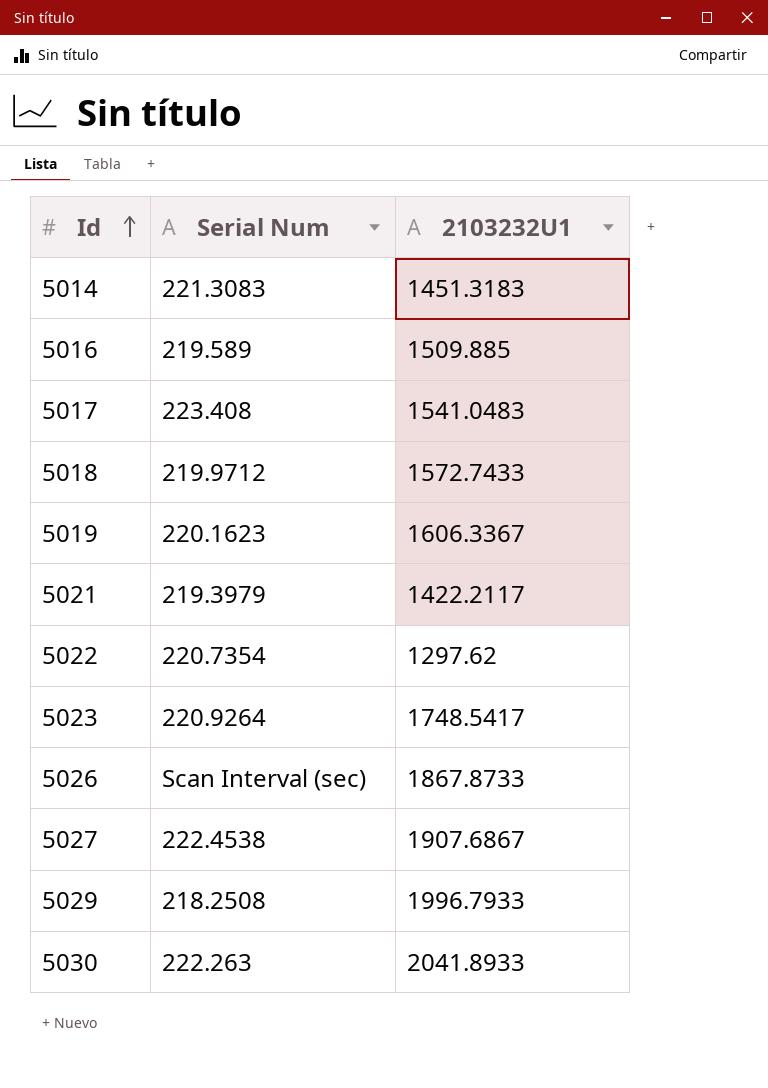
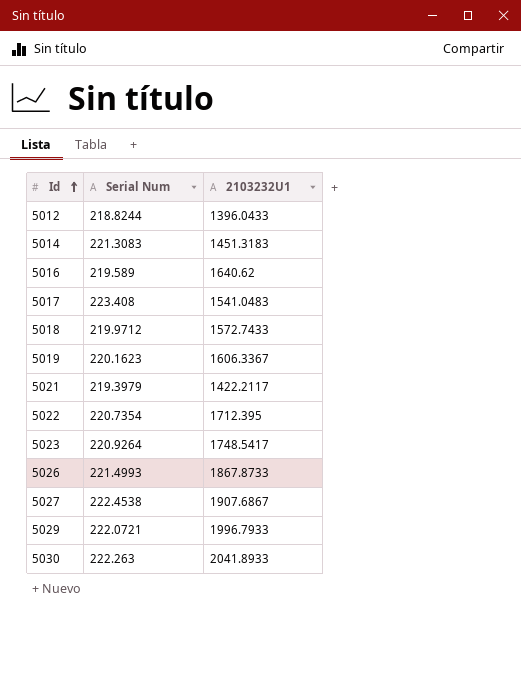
row 5012: none -> 218.8244 | 1396.0433
5016 | 2103232U1: 1509.885 -> 1640.62
5022 | 2103232U1: 1297.62 -> 1712.395
5026 | Serial Num: Scan Interval (sec) -> 221.4993
5029 | Serial Num: 218.2508 -> 222.0721

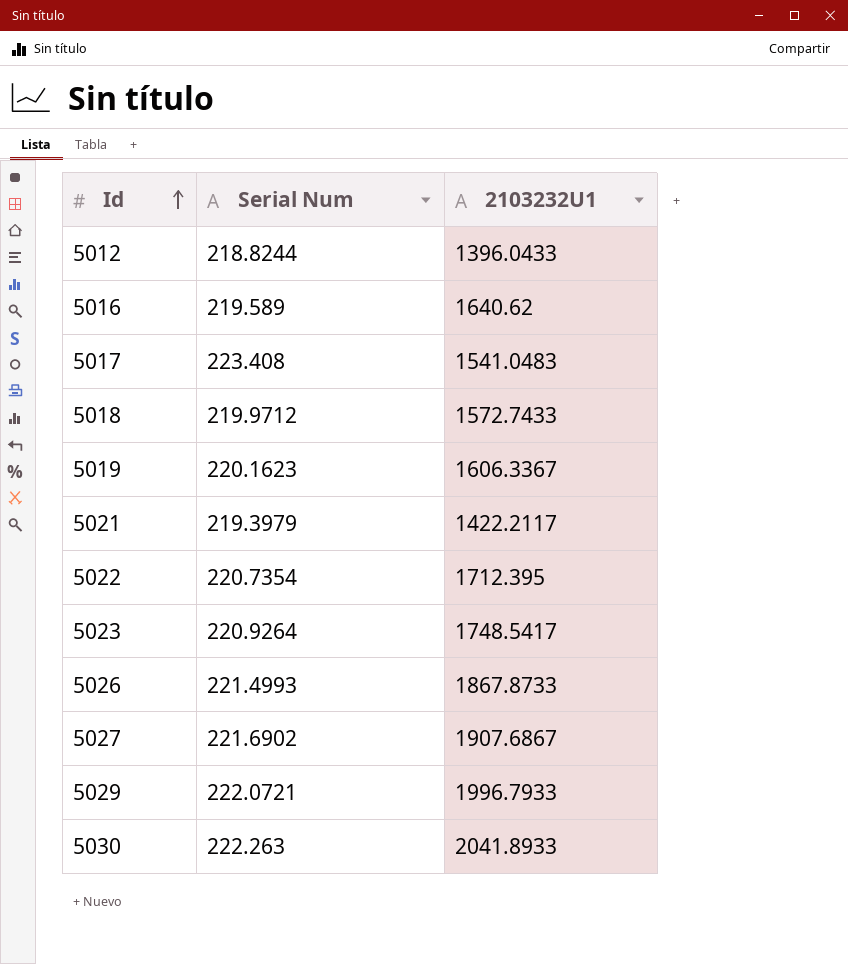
row 5014: 221.3083 | 1451.3183 -> none
5027 | Serial Num: 222.4538 -> 221.6902

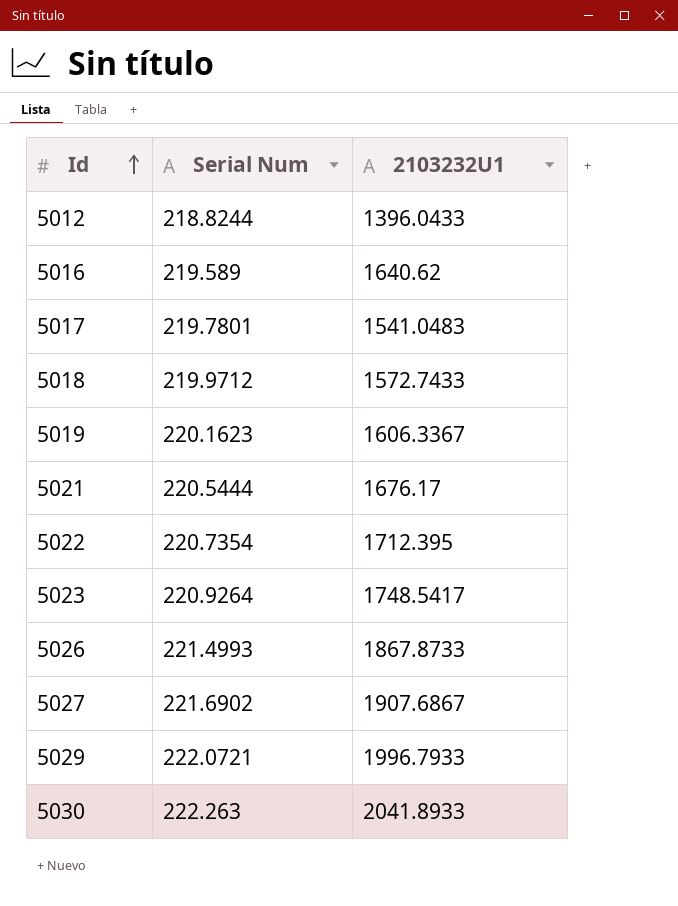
5017 | Serial Num: 223.408 -> 219.7801
5021 | Serial Num: 219.3979 -> 220.5444
5021 | 2103232U1: 1422.2117 -> 1676.17

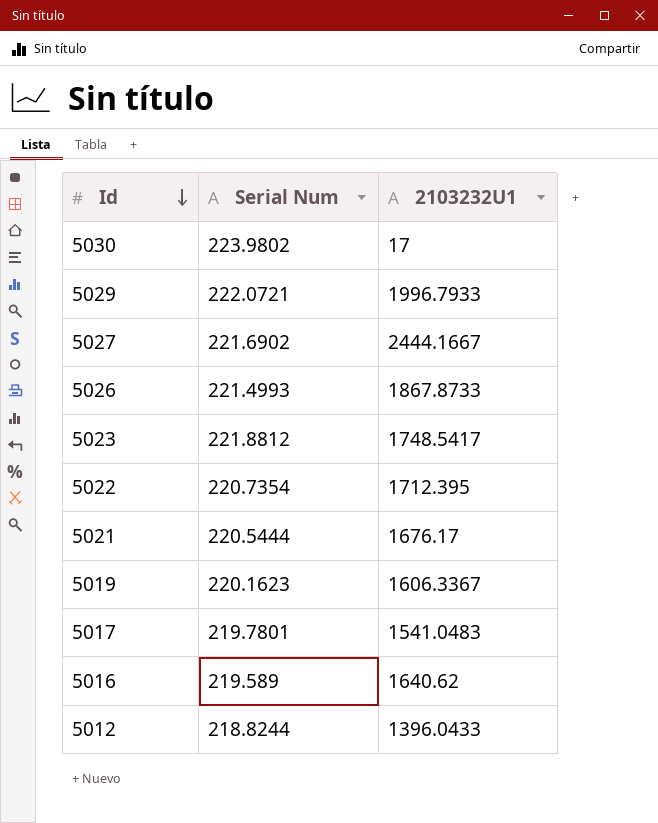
row order: Id ascending -> Id descending
row 5018: 219.9712 | 1572.7433 -> none
5030 | Serial Num: 222.263 -> 223.9802
5030 | 2103232U1: 2041.8933 -> 17
5027 | 2103232U1: 1907.6867 -> 2444.1667
5023 | Serial Num: 220.9264 -> 221.8812

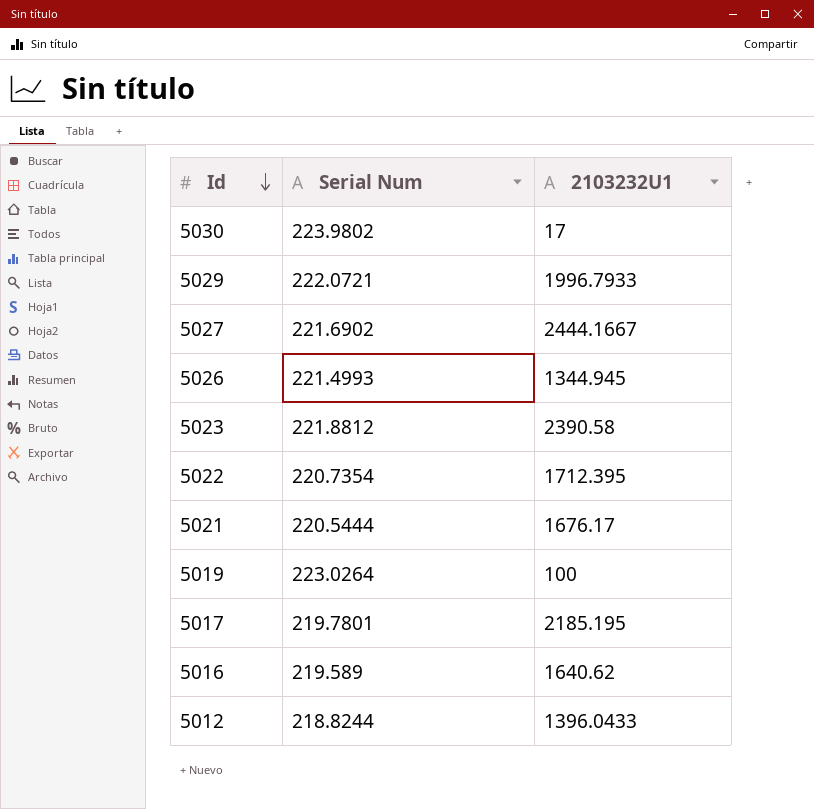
5026 | 2103232U1: 1867.8733 -> 1344.945
5023 | 2103232U1: 1748.5417 -> 2390.58
5019 | Serial Num: 220.1623 -> 223.0264
5019 | 2103232U1: 1606.3367 -> 100
5017 | 2103232U1: 1541.0483 -> 2185.195

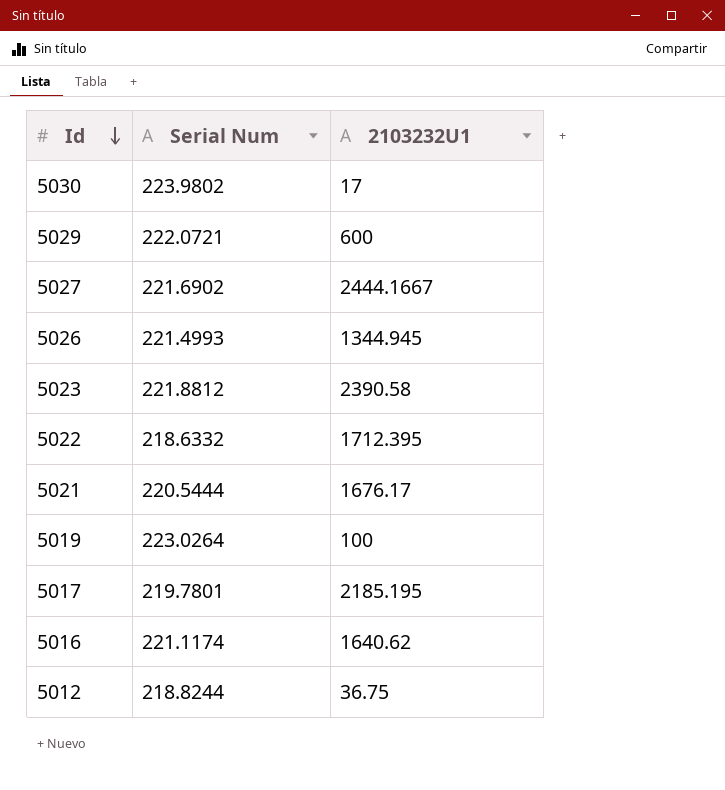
5029 | 2103232U1: 1996.7933 -> 600
5022 | Serial Num: 220.7354 -> 218.6332
5016 | Serial Num: 219.589 -> 221.1174
5012 | 2103232U1: 1396.0433 -> 36.75

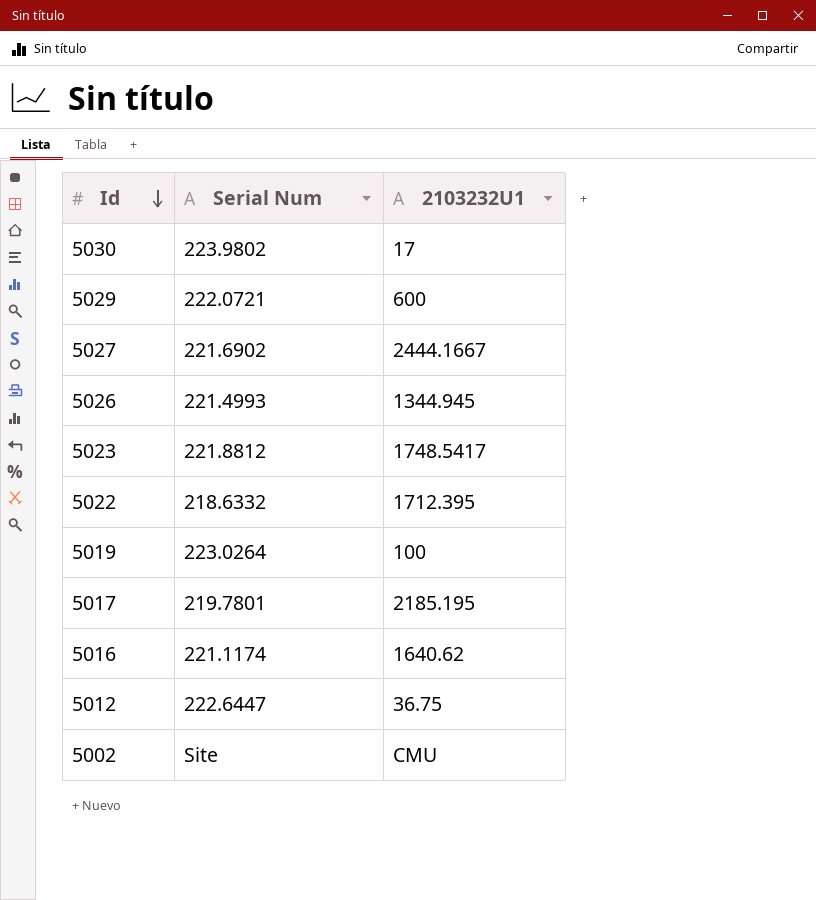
row 5021: 220.5444 | 1676.17 -> none
5023 | 2103232U1: 2390.58 -> 1748.5417
5012 | Serial Num: 218.8244 -> 222.6447
row 5002: none -> Site | CMU

